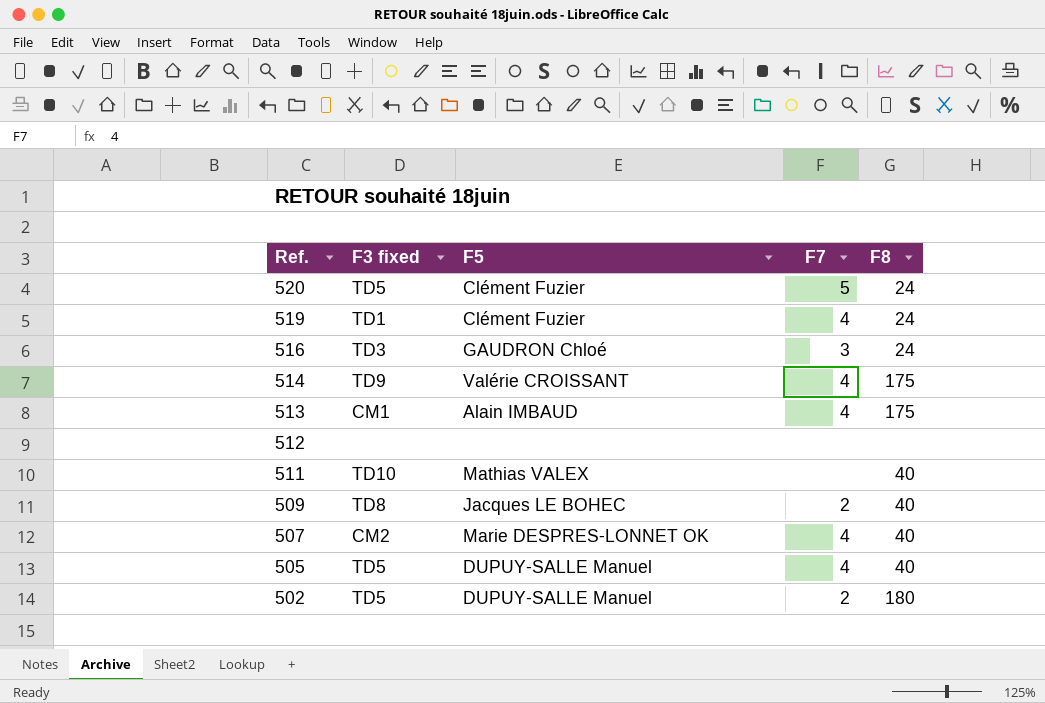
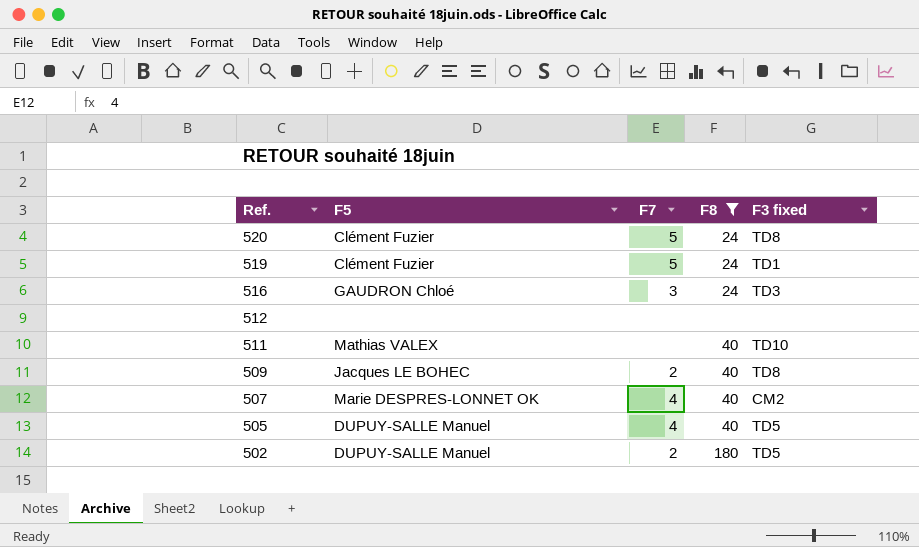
filter: none -> F8 != 175
column F3 fixed | position: 2 -> 5
520 | F3 fixed: TD5 -> TD8
519 | F7: 4 -> 5

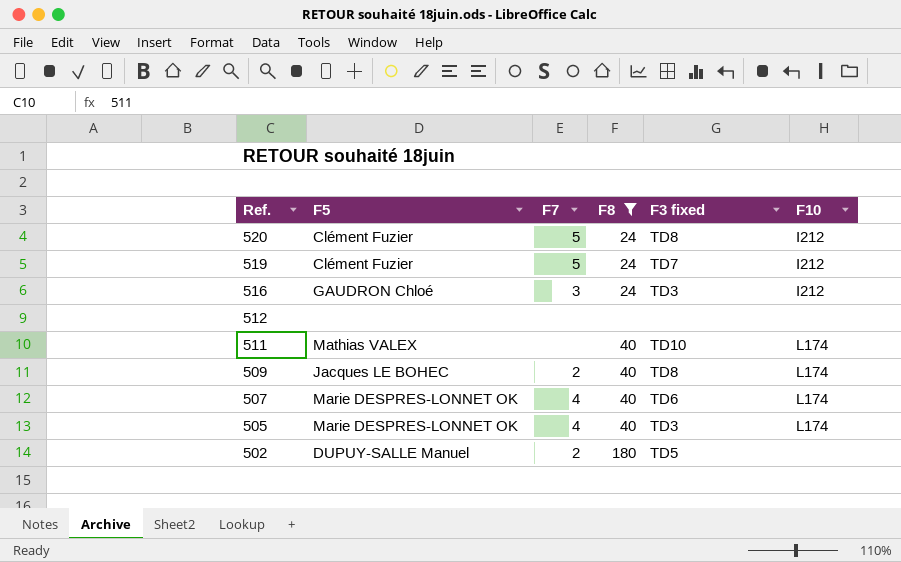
column F10 | position: none -> 6
519 | F3 fixed: TD1 -> TD7
507 | F3 fixed: CM2 -> TD6
505 | F5: DUPUY-SALLE Manuel -> Marie DESPRES-LONNET OK
505 | F3 fixed: TD5 -> TD3

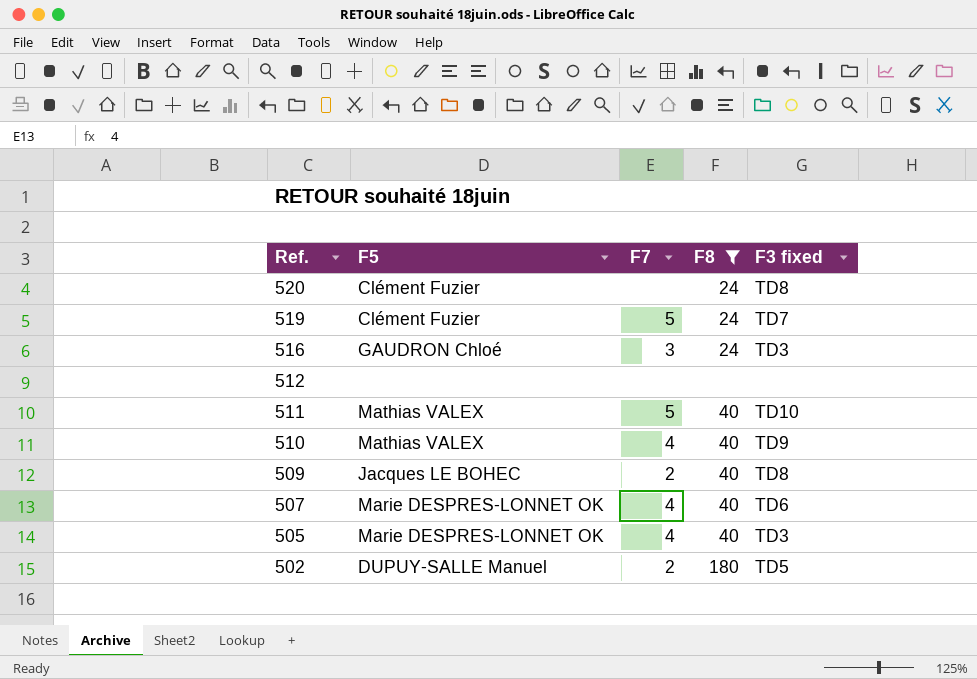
column F10 | position: 6 -> none
520 | F7: 5 -> none
511 | F7: none -> 5
row 510: none -> Mathias VALEX | 4 | 40 | TD9

